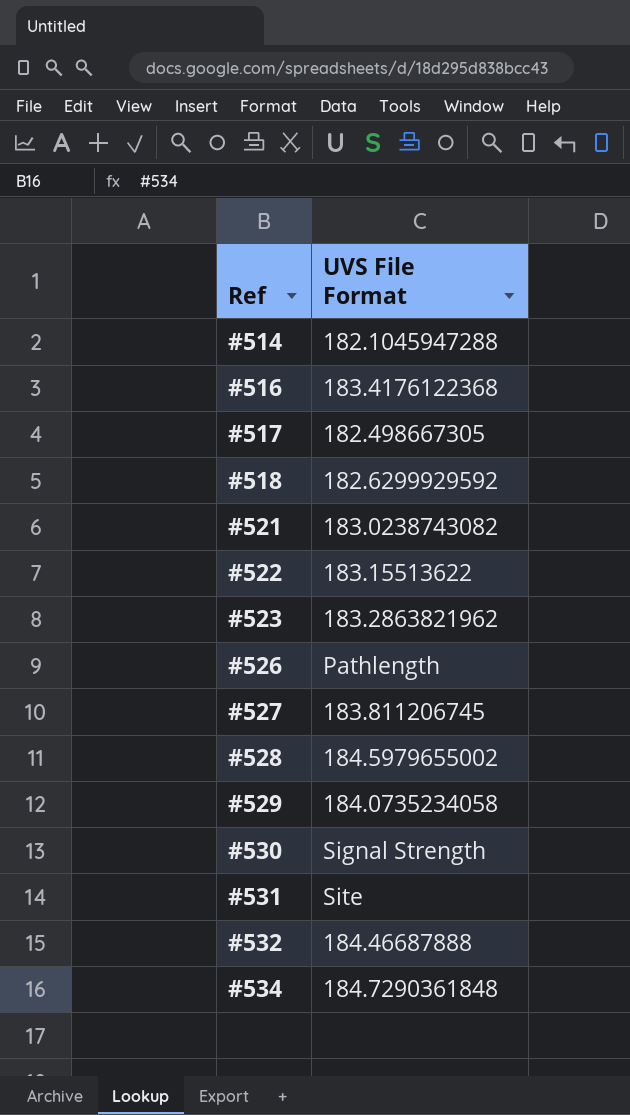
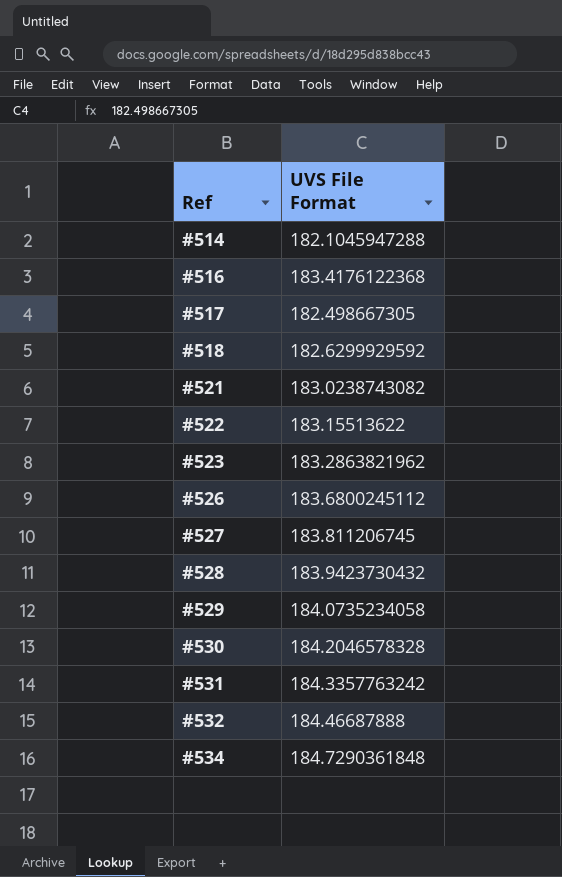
#526 | UVS File Format: Pathlength -> 183.6800245112
#528 | UVS File Format: 184.5979655002 -> 183.9423730432
#530 | UVS File Format: Signal Strength -> 184.2046578328
#531 | UVS File Format: Site -> 184.3357763242

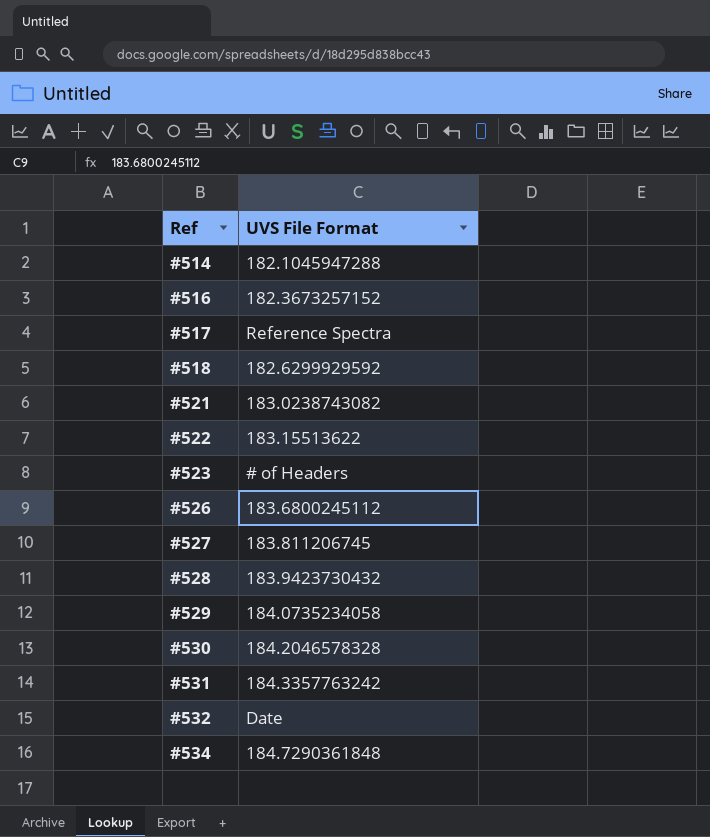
#516 | UVS File Format: 183.4176122368 -> 182.3673257152
#517 | UVS File Format: 182.498667305 -> Reference Spectra
#523 | UVS File Format: 183.2863821962 -> # of Headers
#532 | UVS File Format: 184.46687888 -> Date

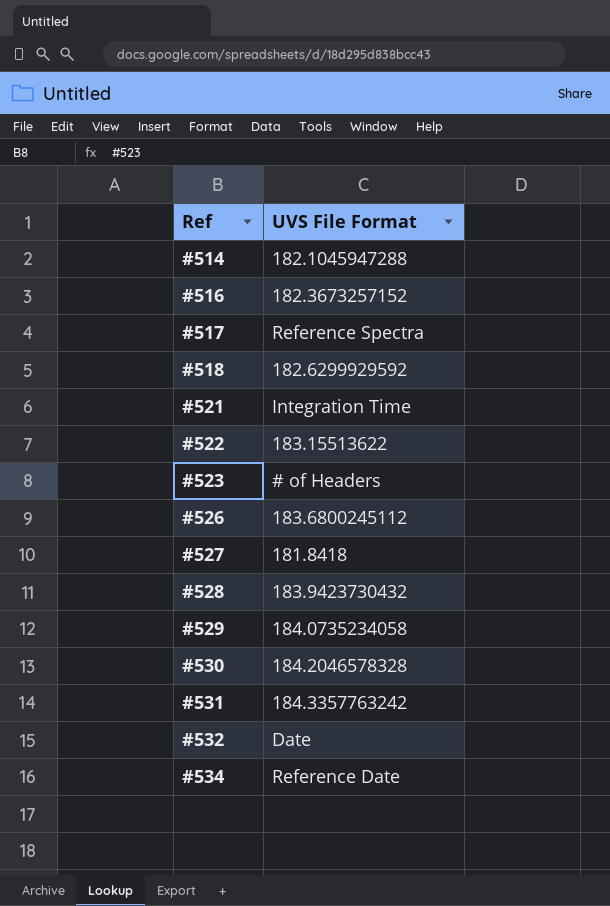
#521 | UVS File Format: 183.0238743082 -> Integration Time
#527 | UVS File Format: 183.811206745 -> 181.8418
#534 | UVS File Format: 184.7290361848 -> Reference Date

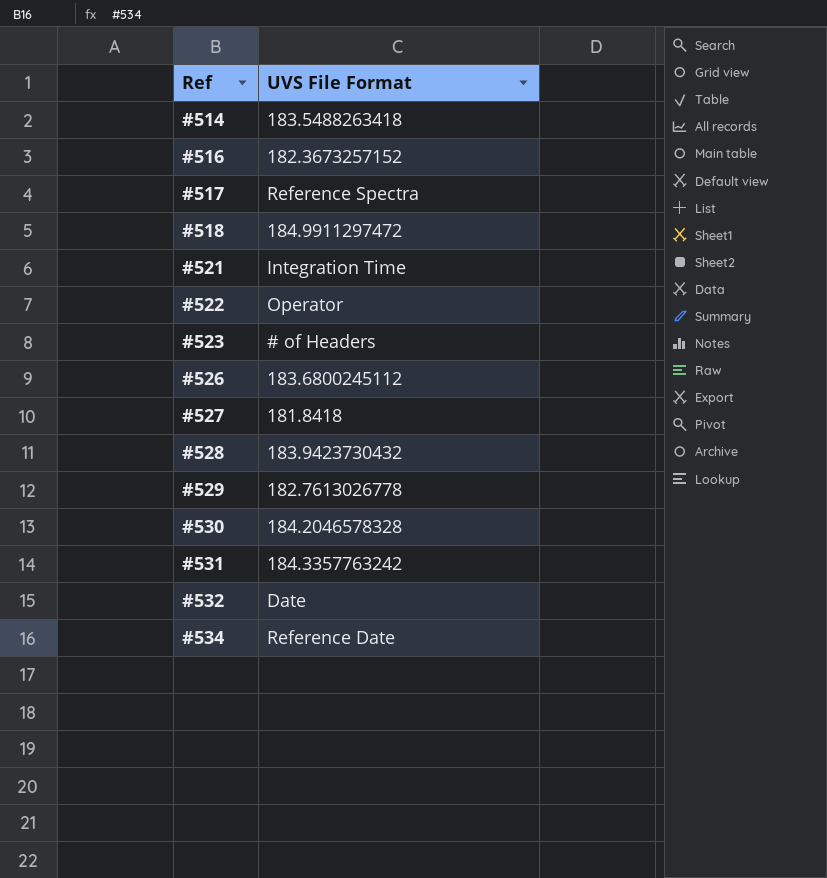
#514 | UVS File Format: 182.1045947288 -> 183.5488263418
#518 | UVS File Format: 182.6299929592 -> 184.9911297472
#522 | UVS File Format: 183.15513622 -> Operator
#529 | UVS File Format: 184.0735234058 -> 182.7613026778

